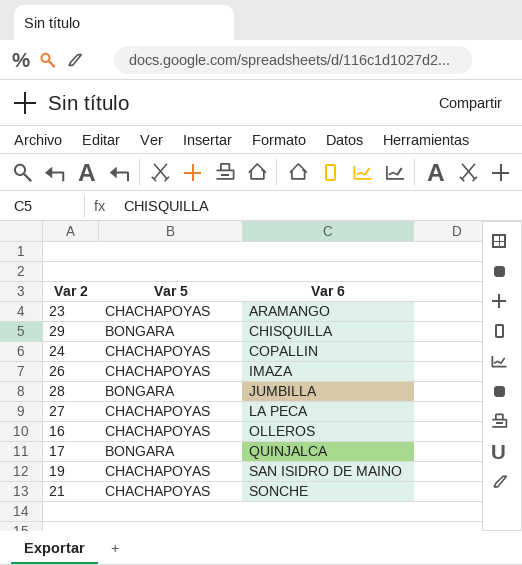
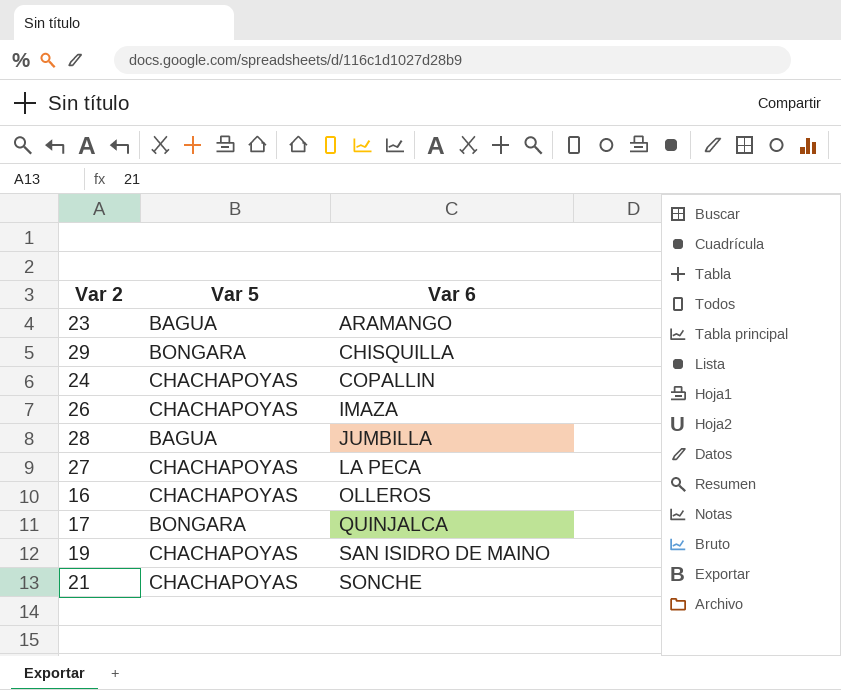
23 | Var 5: CHACHAPOYAS -> BAGUA
28 | Var 5: BONGARA -> BAGUA

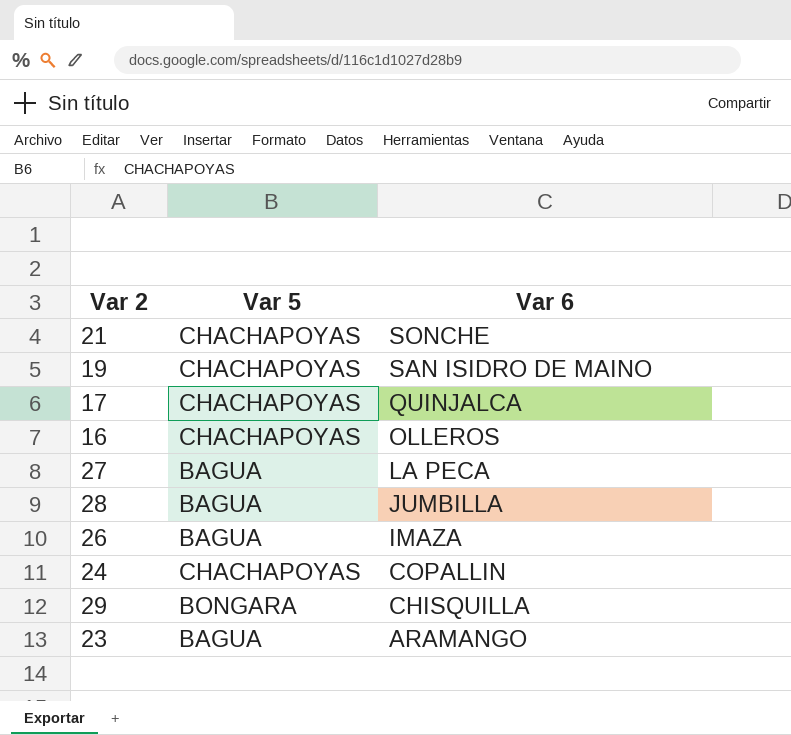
row order: Var 6 ascending -> Var 6 descending
17 | Var 5: BONGARA -> CHACHAPOYAS
27 | Var 5: CHACHAPOYAS -> BAGUA
26 | Var 5: CHACHAPOYAS -> BAGUA

